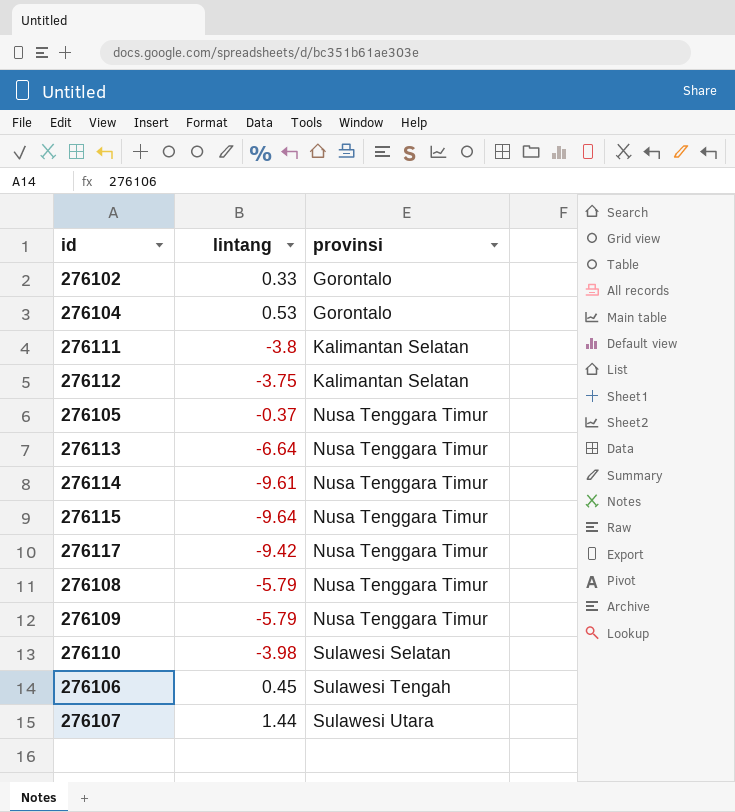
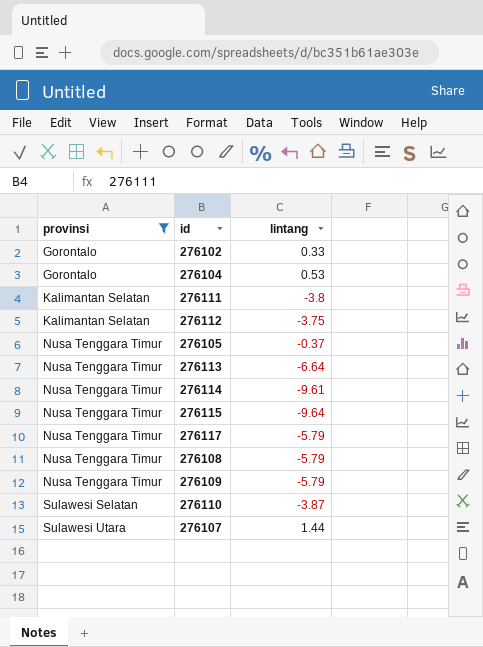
filter: none -> provinsi != Sulawesi Tengah
column provinsi | position: 3 -> 1
276117 | lintang: -9.42 -> -5.79
276110 | lintang: -3.98 -> -3.87

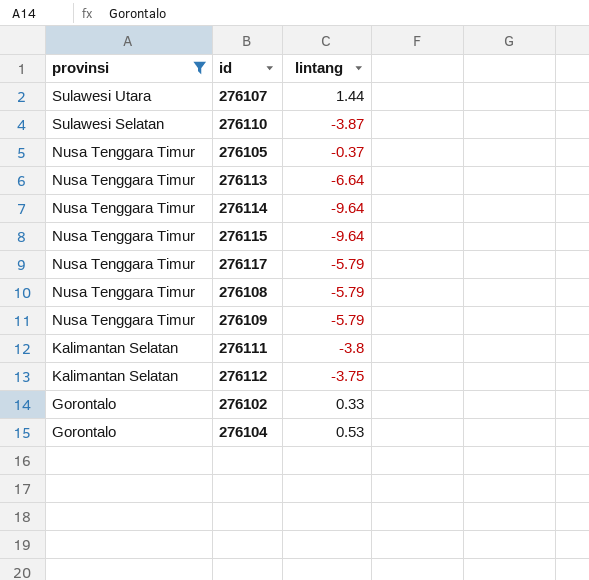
row order: provinsi ascending -> provinsi descending
276114 | lintang: -9.61 -> -9.64

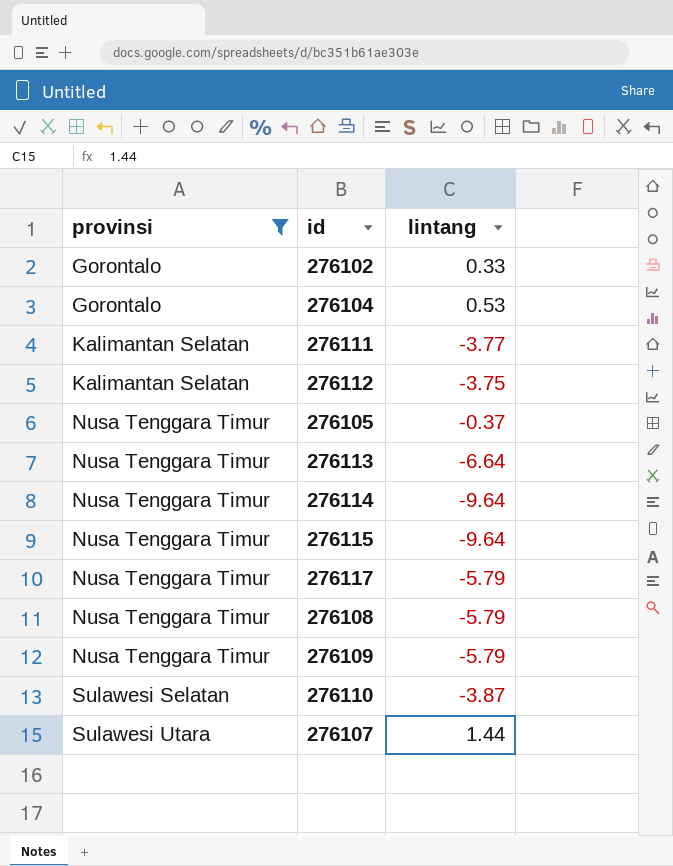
row order: provinsi descending -> provinsi ascending
276111 | lintang: -3.8 -> -3.77

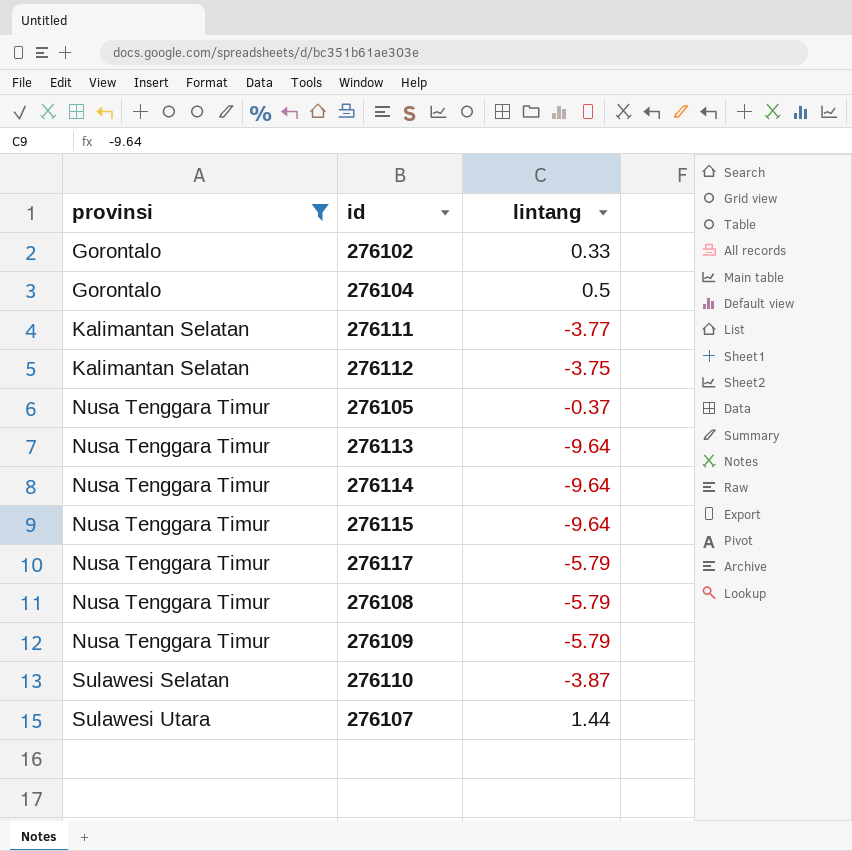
276104 | lintang: 0.53 -> 0.5
276113 | lintang: -6.64 -> -9.64

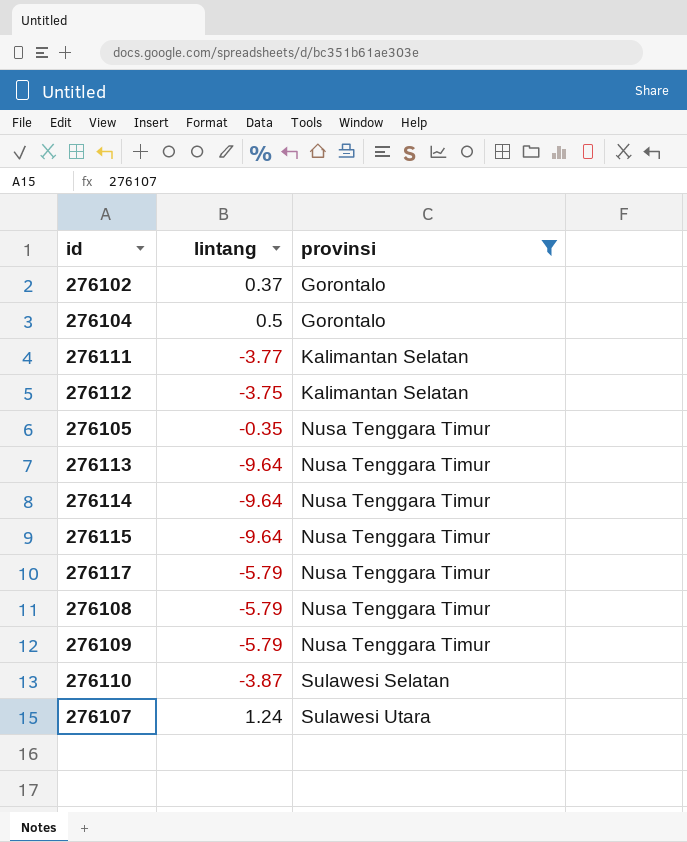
column provinsi | position: 1 -> 3
276102 | lintang: 0.33 -> 0.37
276105 | lintang: -0.37 -> -0.35
276107 | lintang: 1.44 -> 1.24

